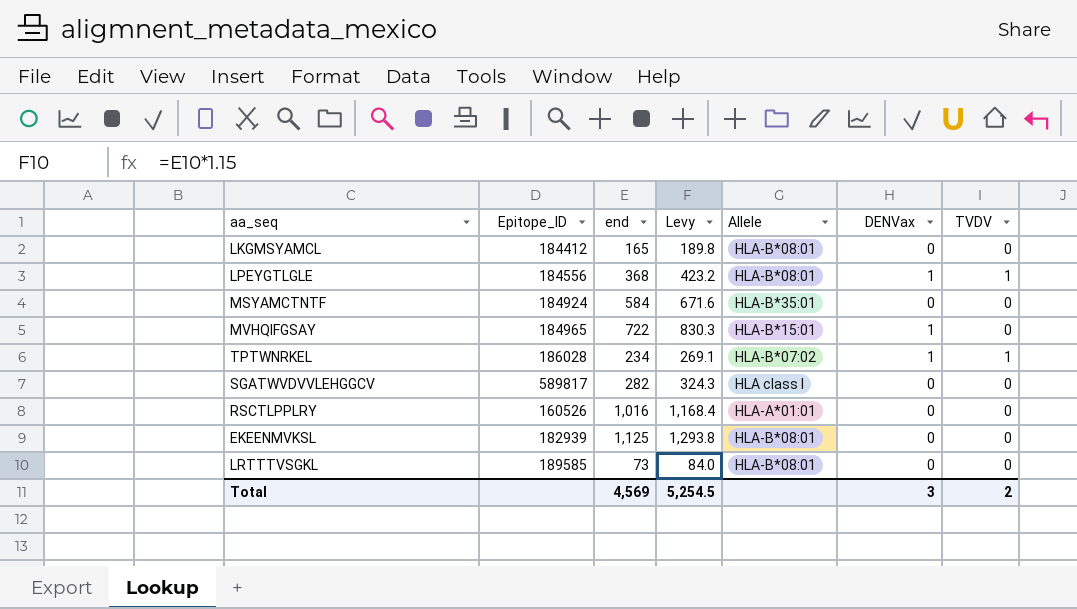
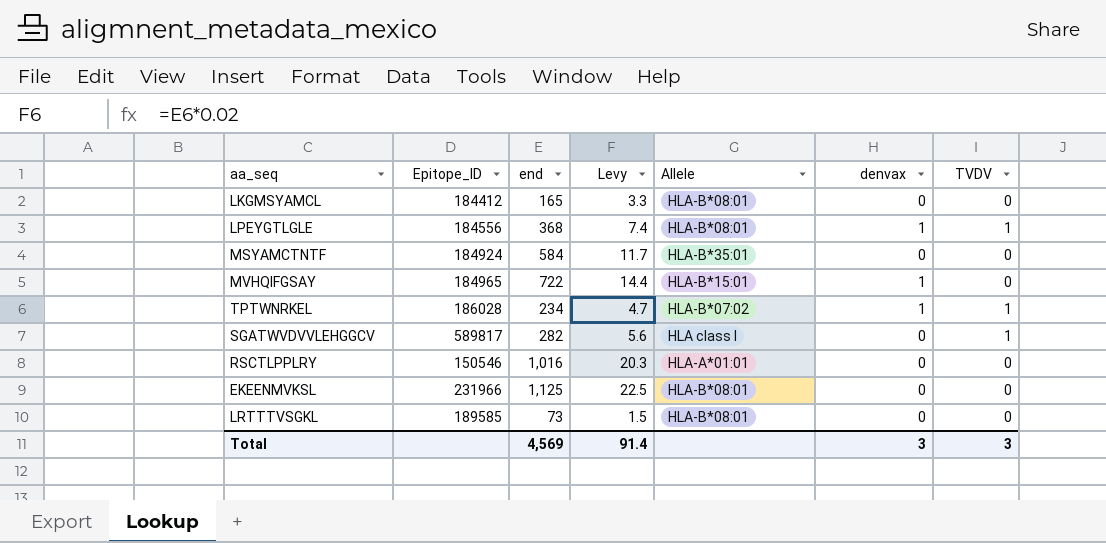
column Levy | formula: [end] * 1.15 -> [end] * 0.02
column name: DENVax -> denvax
SGATWVDVVLEHGGCV | TVDV: 0 -> 1
RSCTLPPLRY | Epitope_ID: 160526 -> 150546
EKEENMVKSL | Epitope_ID: 182939 -> 231966
Total | Levy: 5,254.5 -> 91.4
Total | TVDV: 2 -> 3

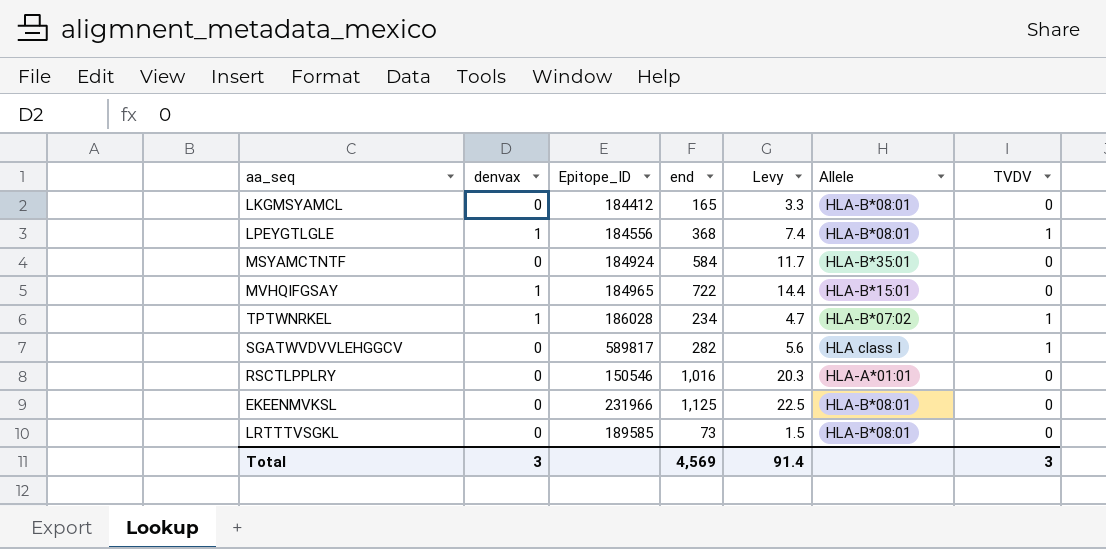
column denvax | position: 6 -> 2

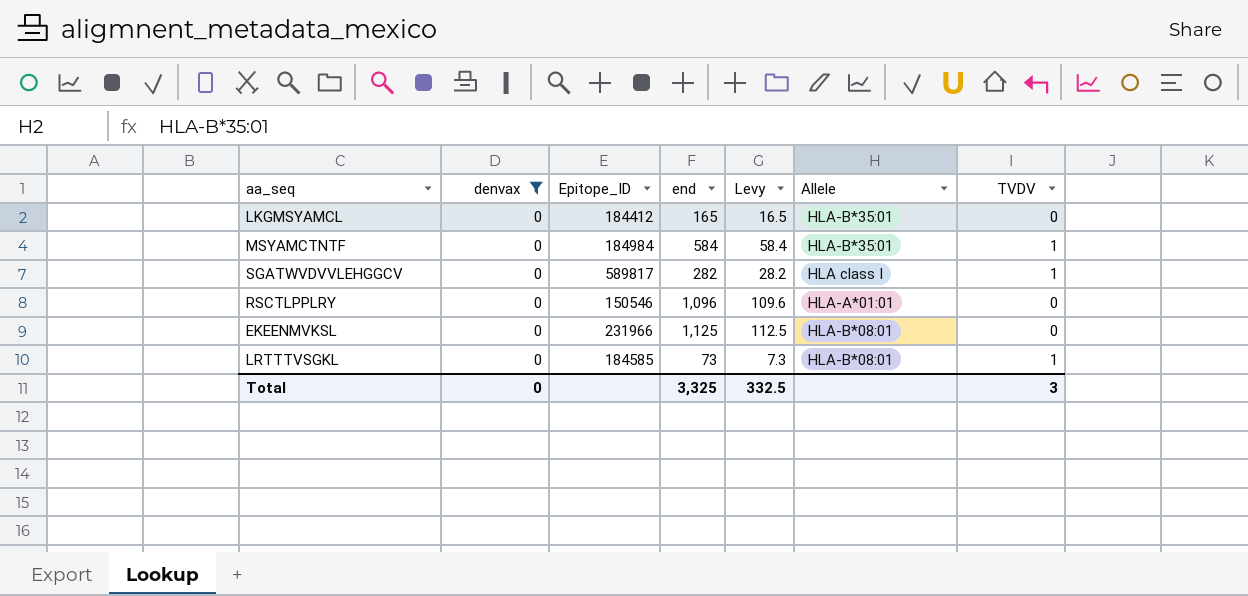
filter: none -> denvax = 0
column Levy | formula: [end] * 0.02 -> [end] * 0.1
LKGMSYAMCL | Allele: HLA-B*08:01 -> HLA-B*35:01
MSYAMCTNTF | Epitope_ID: 184924 -> 184984
MSYAMCTNTF | TVDV: 0 -> 1
RSCTLPPLRY | end: 1,016 -> 1,096
LRTTTVSGKL | Epitope_ID: 189585 -> 184585
LRTTTVSGKL | TVDV: 0 -> 1
Total | denvax: 3 -> 0
Total | end: 4,569 -> 3,325
Total | Levy: 91.4 -> 332.5

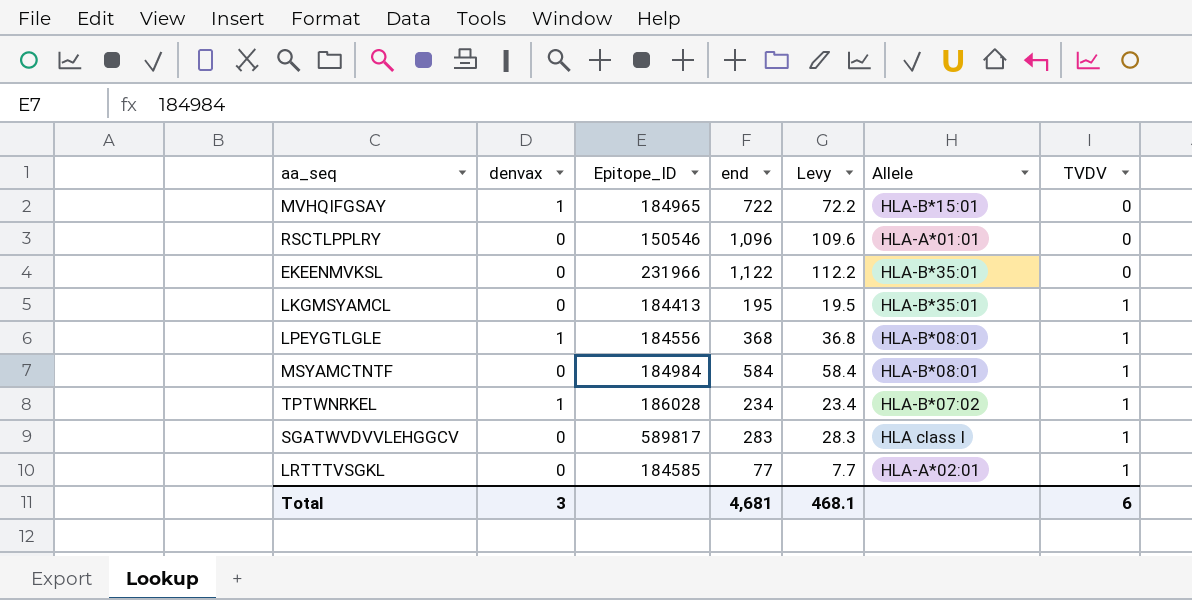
filter: denvax = 0 -> none
row order: none -> TVDV ascending
EKEENMVKSL | end: 1,125 -> 1,122
EKEENMVKSL | Levy: 112.5 -> 112.2
EKEENMVKSL | Allele: HLA-B*08:01 -> HLA-B*35:01
LKGMSYAMCL | Epitope_ID: 184412 -> 184413
LKGMSYAMCL | end: 165 -> 195
LKGMSYAMCL | Levy: 16.5 -> 19.5
LKGMSYAMCL | TVDV: 0 -> 1
MSYAMCTNTF | Allele: HLA-B*35:01 -> HLA-B*08:01
SGATWVDVVLEHGGCV | end: 282 -> 283
SGATWVDVVLEHGGCV | Levy: 28.2 -> 28.3
LRTTTVSGKL | end: 73 -> 77
LRTTTVSGKL | Levy: 7.3 -> 7.7
LRTTTVSGKL | Allele: HLA-B*08:01 -> HLA-A*02:01
Total | denvax: 0 -> 3
Total | end: 3,325 -> 4,681
Total | Levy: 332.5 -> 468.1
Total | TVDV: 3 -> 6

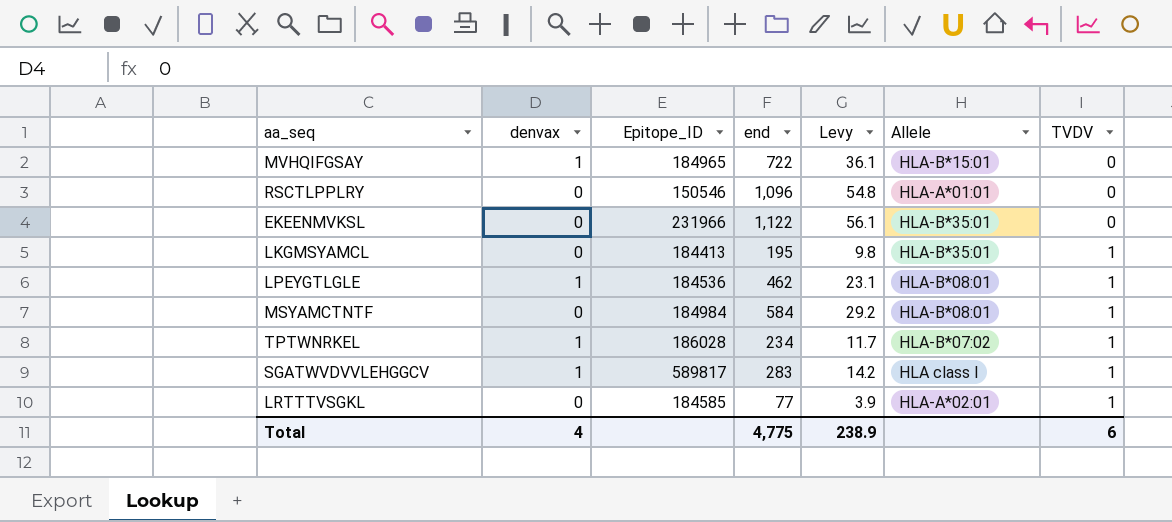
column Levy | formula: [end] * 0.1 -> [end] * 0.05
LPEYGTLGLE | Epitope_ID: 184556 -> 184536
LPEYGTLGLE | end: 368 -> 462
SGATWVDVVLEHGGCV | denvax: 0 -> 1
Total | denvax: 3 -> 4
Total | end: 4,681 -> 4,775
Total | Levy: 468.1 -> 238.9

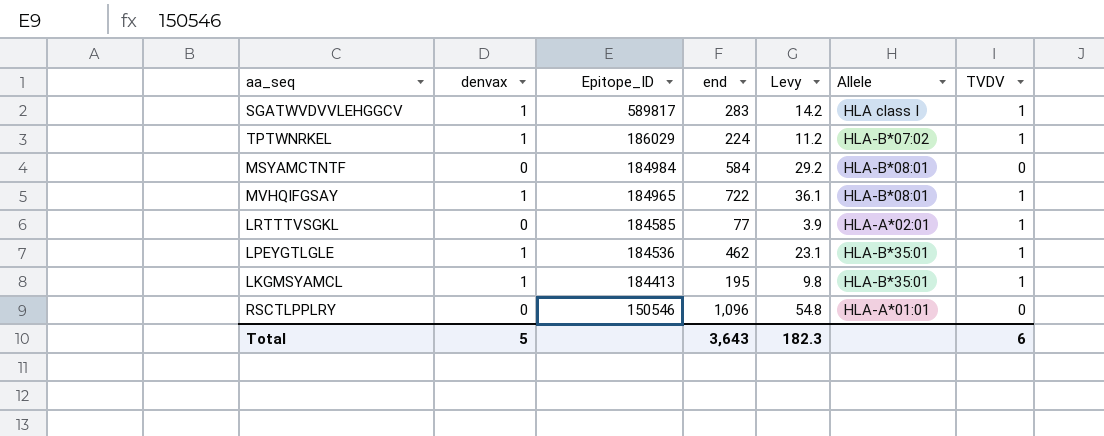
row order: TVDV ascending -> Epitope_ID descending
row EKEENMVKSL: 0 | 231966 | 1,122 | 56.1 | HLA-B*35:01 | 0 -> none
TPTWNRKEL | Epitope_ID: 186028 -> 186029
TPTWNRKEL | end: 234 -> 224
TPTWNRKEL | Levy: 11.7 -> 11.2
MSYAMCTNTF | TVDV: 1 -> 0
MVHQIFGSAY | Allele: HLA-B*15:01 -> HLA-B*08:01
MVHQIFGSAY | TVDV: 0 -> 1
LPEYGTLGLE | Allele: HLA-B*08:01 -> HLA-B*35:01
LKGMSYAMCL | denvax: 0 -> 1
Total | denvax: 4 -> 5
Total | end: 4,775 -> 3,643
Total | Levy: 238.9 -> 182.3

